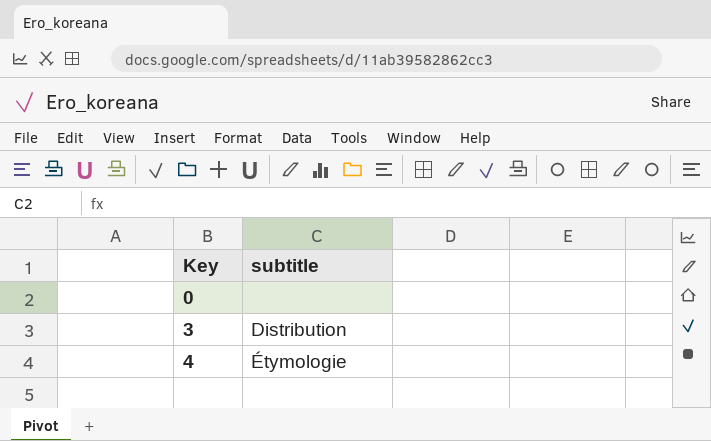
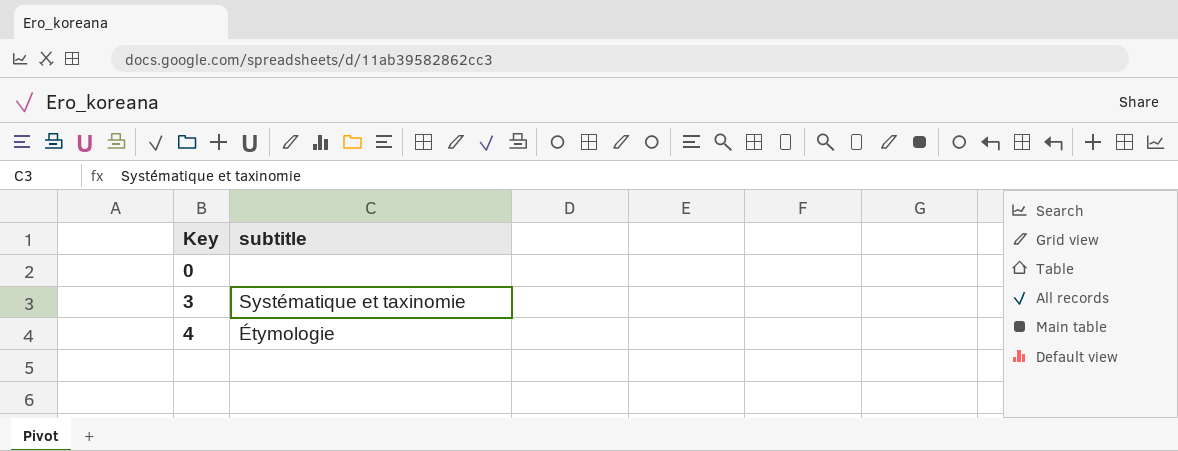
3 | subtitle: Distribution -> Systématique et taxinomie

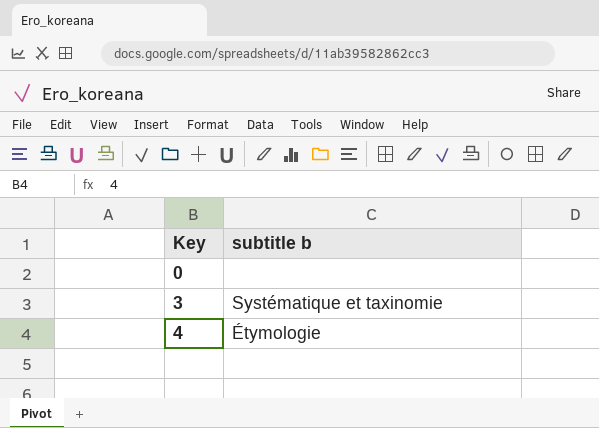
column name: subtitle -> subtitle b

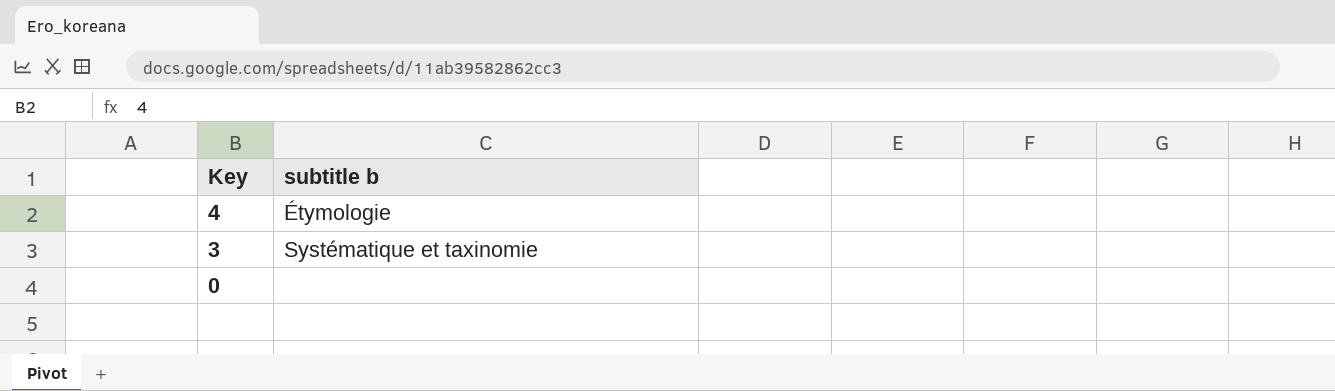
row order: Key ascending -> Key descending

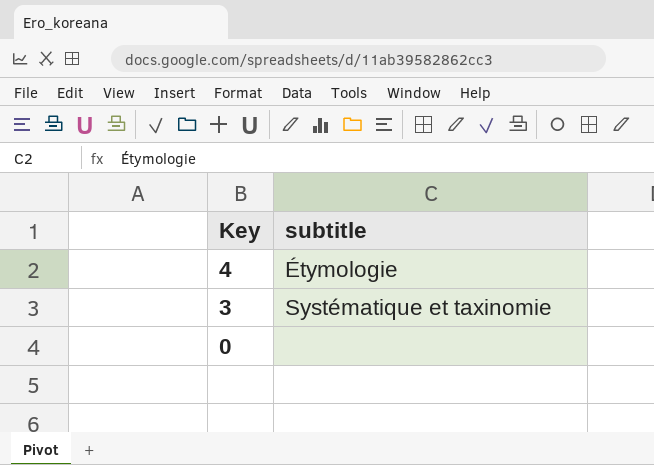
column name: subtitle b -> subtitle

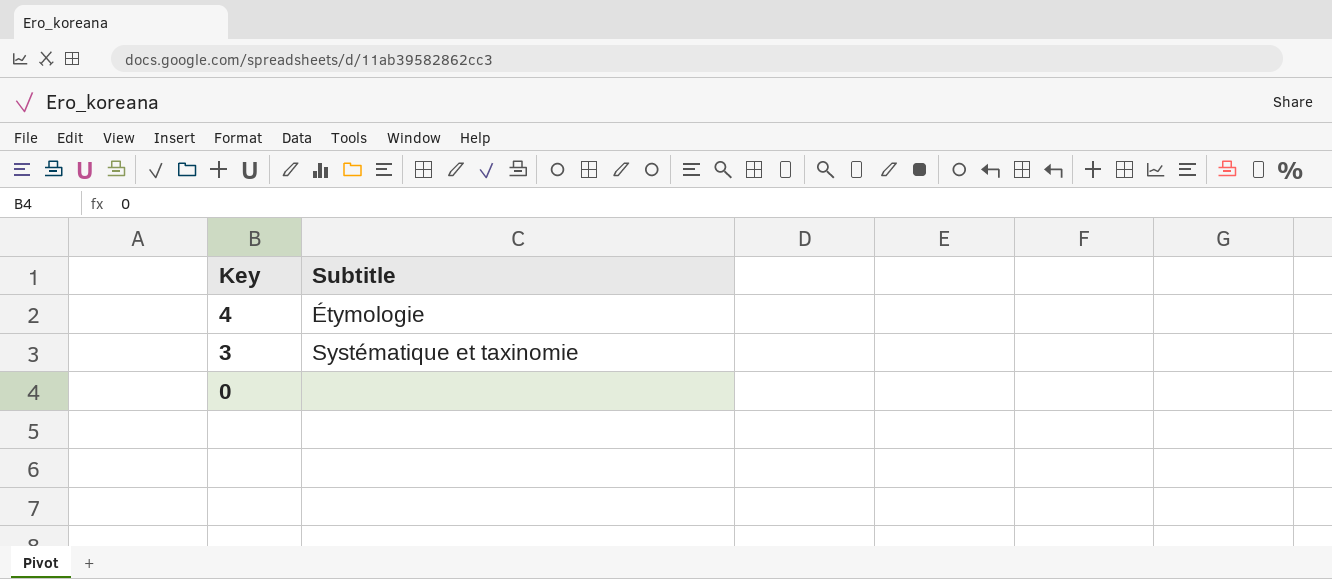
column name: subtitle -> Subtitle

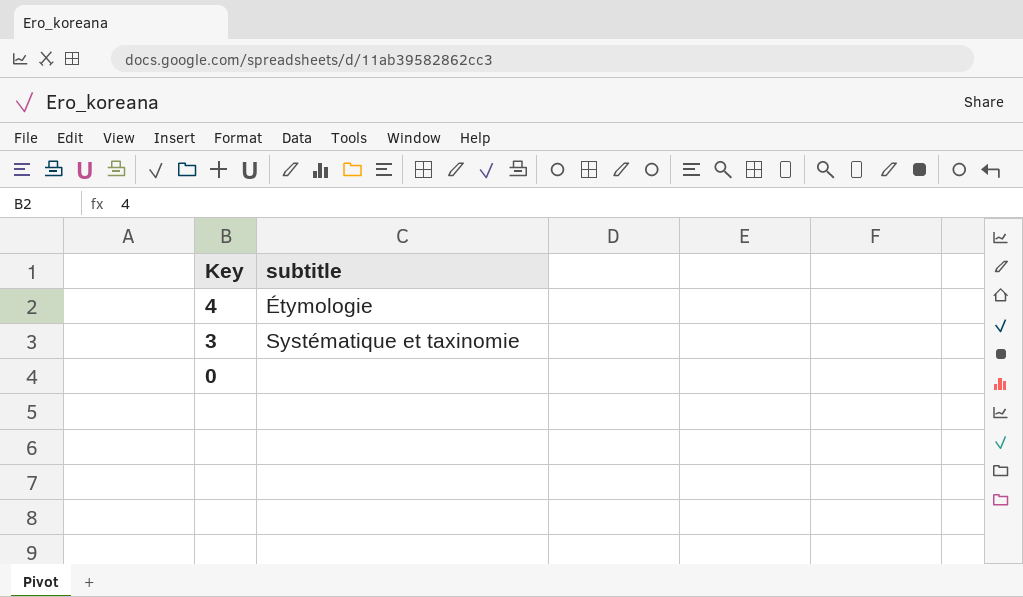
column name: Subtitle -> subtitle

